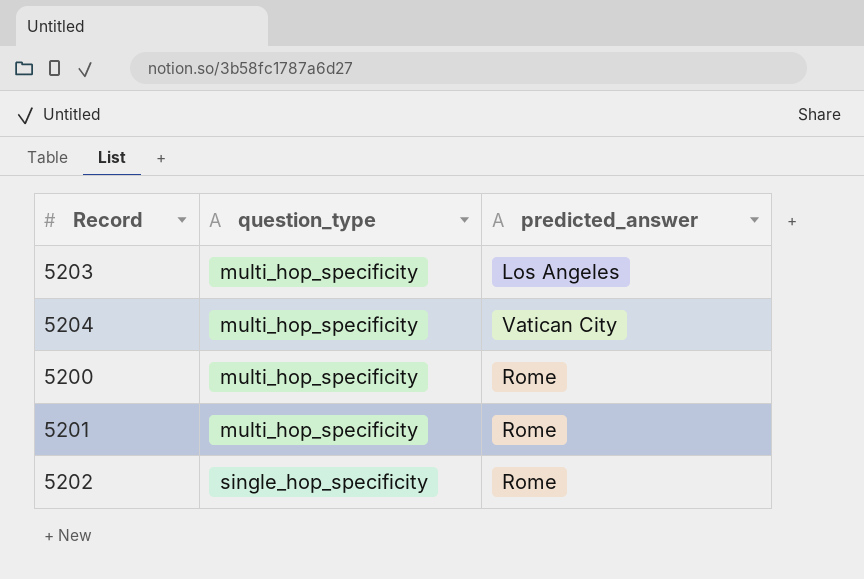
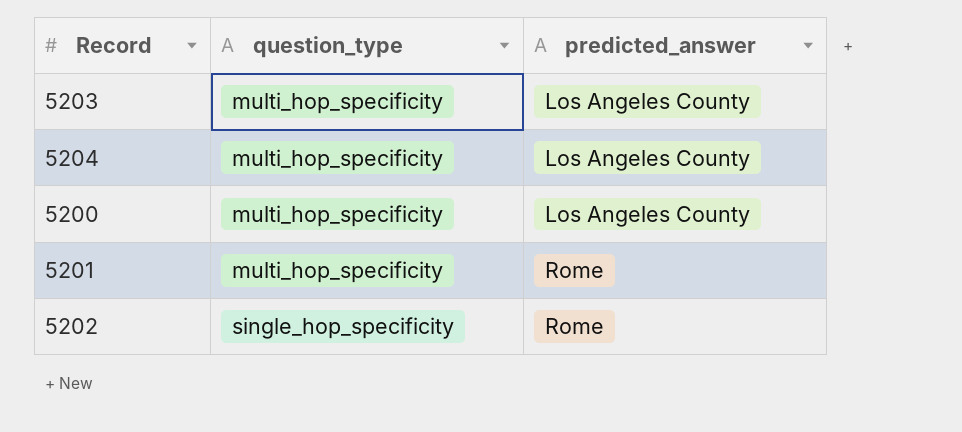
5203 | predicted_answer: Los Angeles -> Los Angeles County
5204 | predicted_answer: Vatican City -> Los Angeles County
5200 | predicted_answer: Rome -> Los Angeles County

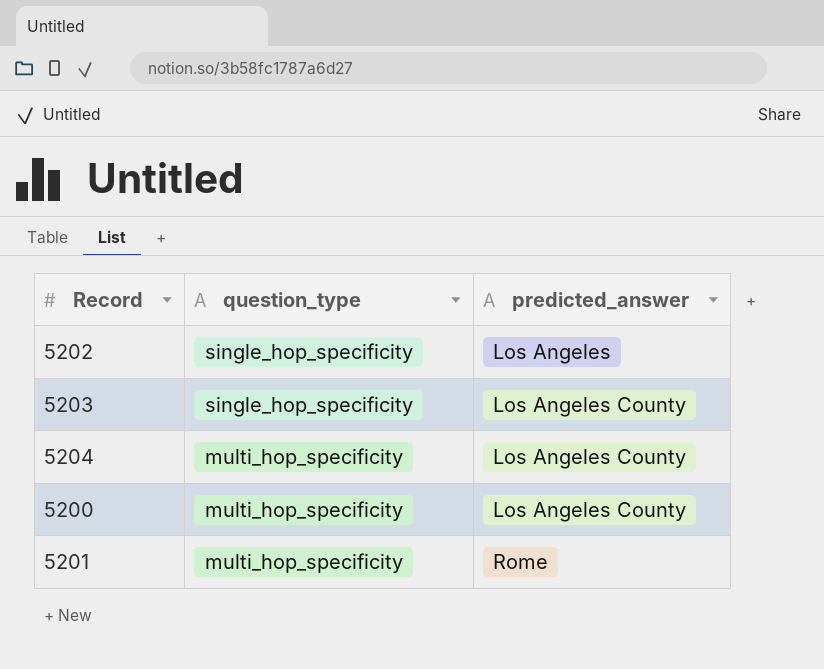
row order: question_type ascending -> question_type descending
5202 | predicted_answer: Rome -> Los Angeles
5203 | question_type: multi_hop_specificity -> single_hop_specificity

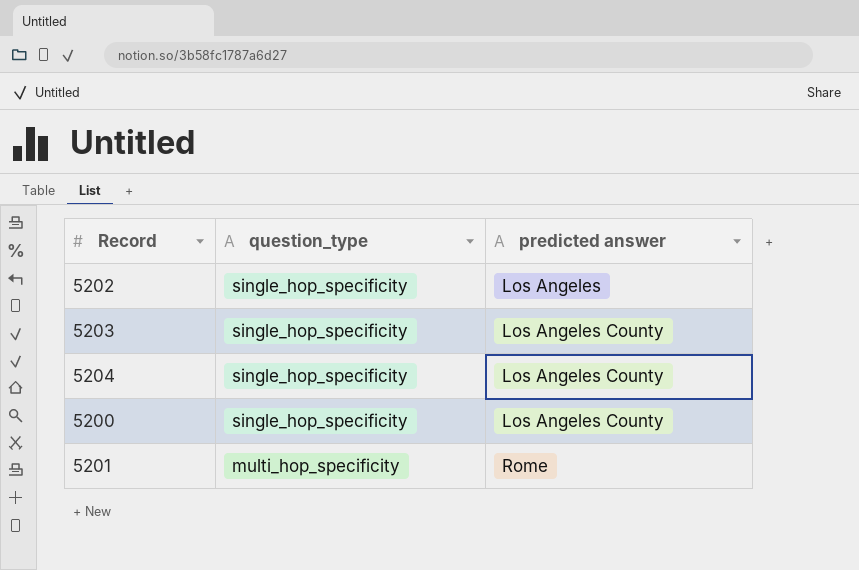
column name: predicted_answer -> predicted answer
5204 | question_type: multi_hop_specificity -> single_hop_specificity
5200 | question_type: multi_hop_specificity -> single_hop_specificity

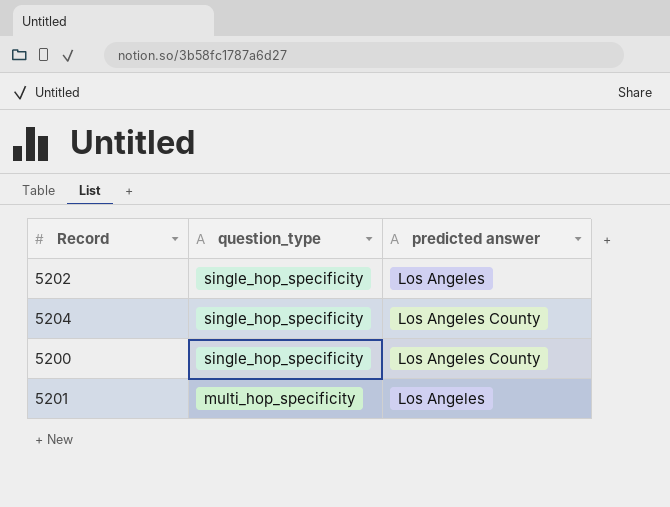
row 5203: single_hop_specificity | Los Angeles County -> none
5201 | predicted answer: Rome -> Los Angeles

